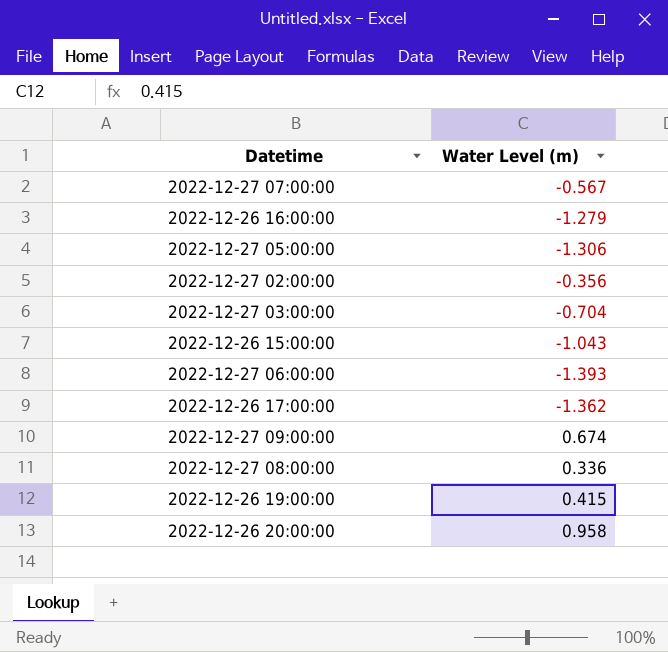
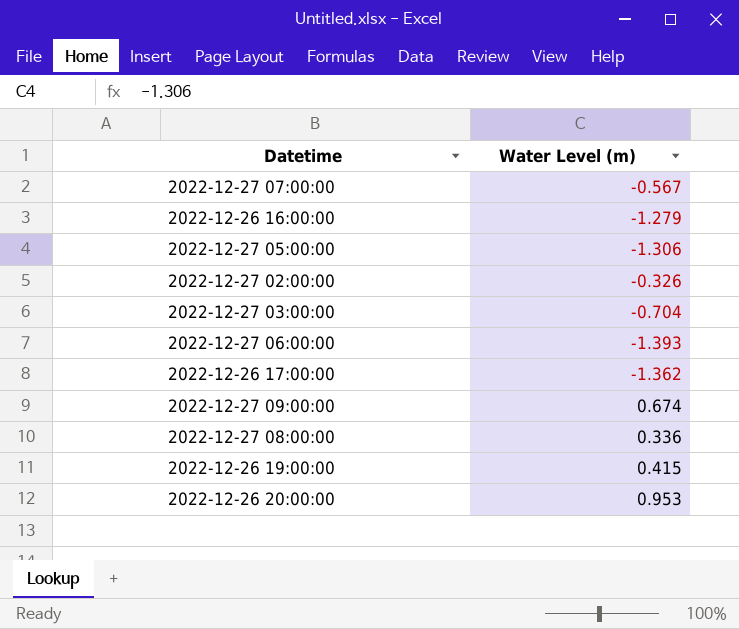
row 2022-12-26 15:00:00: -1.043 -> none
2022-12-27 02:00:00 | Water Level (m): -0.356 -> -0.326
2022-12-26 20:00:00 | Water Level (m): 0.958 -> 0.953

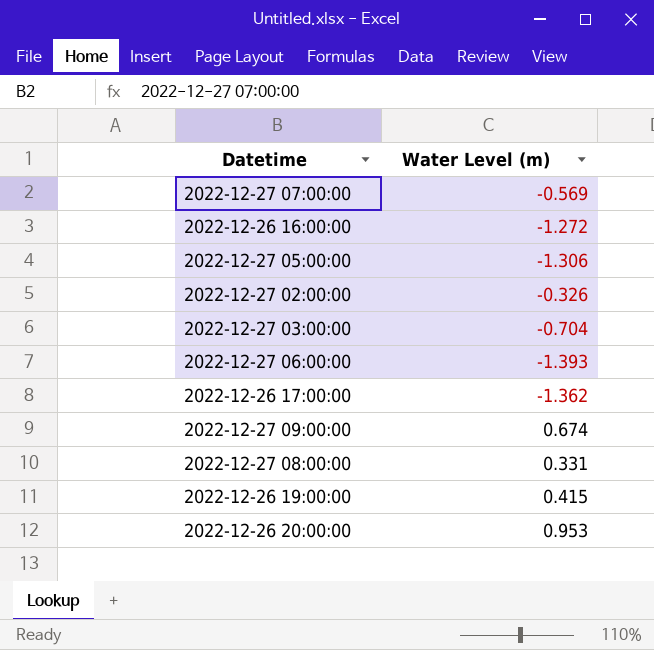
2022-12-27 07:00:00 | Water Level (m): -0.567 -> -0.569
2022-12-26 16:00:00 | Water Level (m): -1.279 -> -1.272
2022-12-27 08:00:00 | Water Level (m): 0.336 -> 0.331

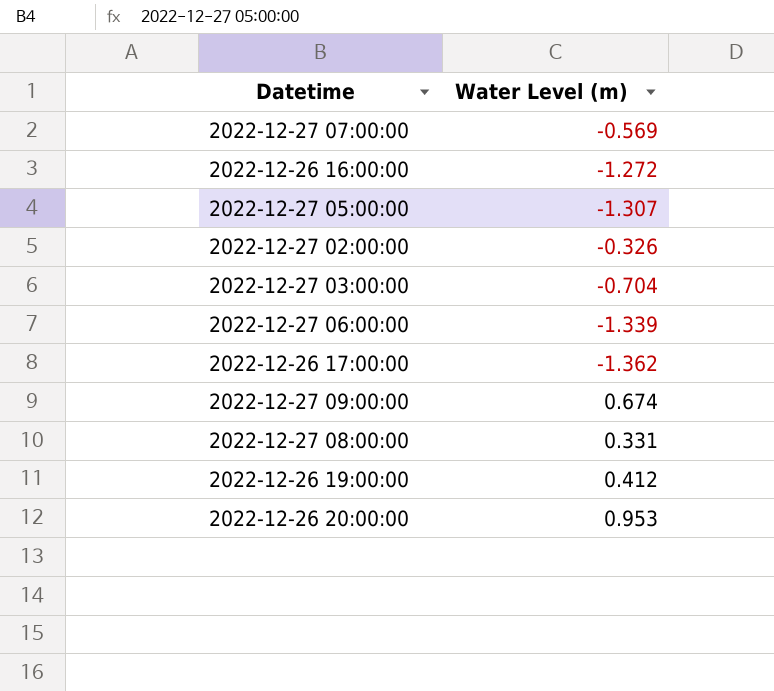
2022-12-27 05:00:00 | Water Level (m): -1.306 -> -1.307
2022-12-27 06:00:00 | Water Level (m): -1.393 -> -1.339
2022-12-26 19:00:00 | Water Level (m): 0.415 -> 0.412

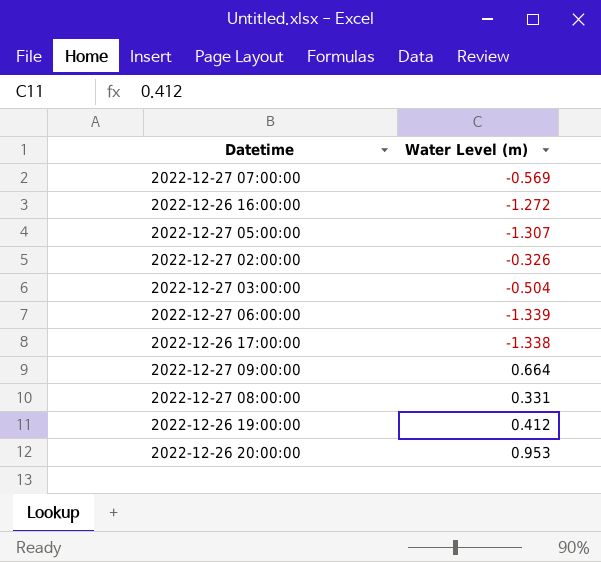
2022-12-27 03:00:00 | Water Level (m): -0.704 -> -0.504
2022-12-26 17:00:00 | Water Level (m): -1.362 -> -1.338
2022-12-27 09:00:00 | Water Level (m): 0.674 -> 0.664

